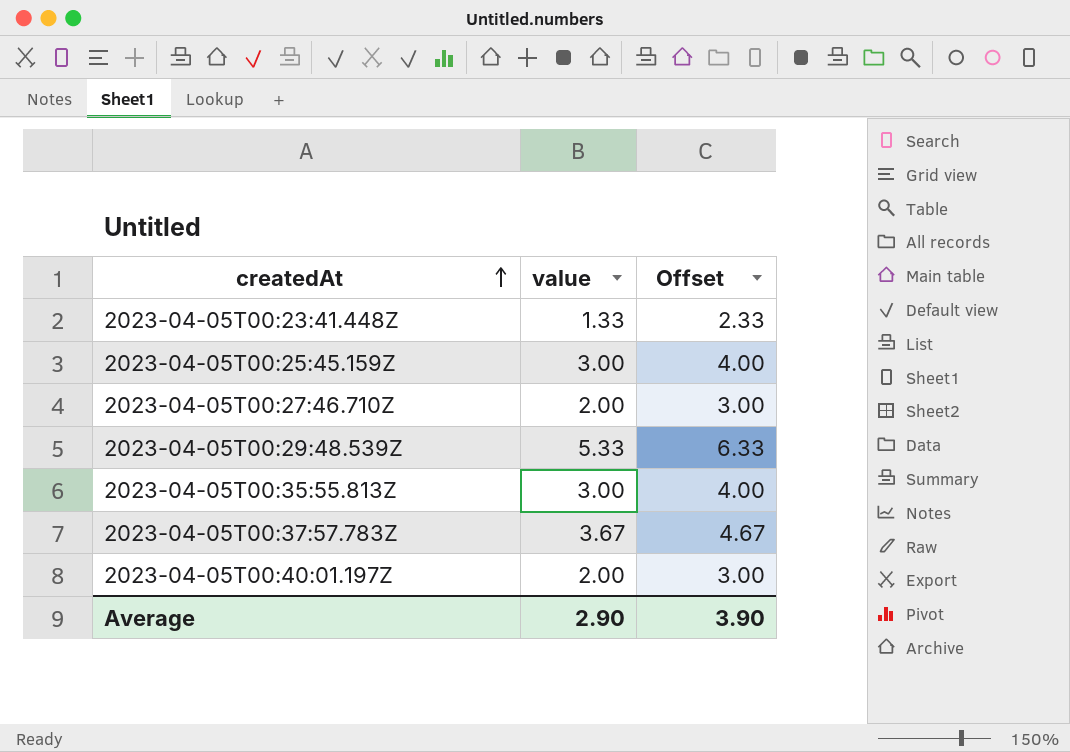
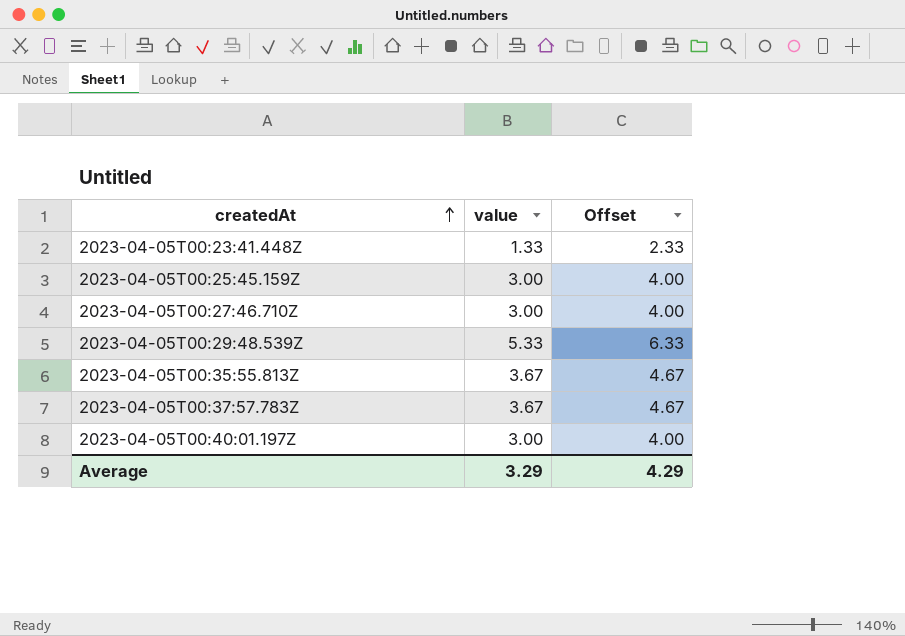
2023-04-05T00:27:46.710Z | value: 2.00 -> 3.00
2023-04-05T00:27:46.710Z | Offset: 3.00 -> 4.00
2023-04-05T00:35:55.813Z | value: 3.00 -> 3.67
2023-04-05T00:35:55.813Z | Offset: 4.00 -> 4.67
2023-04-05T00:40:01.197Z | value: 2.00 -> 3.00
2023-04-05T00:40:01.197Z | Offset: 3.00 -> 4.00
Average | value: 2.90 -> 3.29
Average | Offset: 3.90 -> 4.29

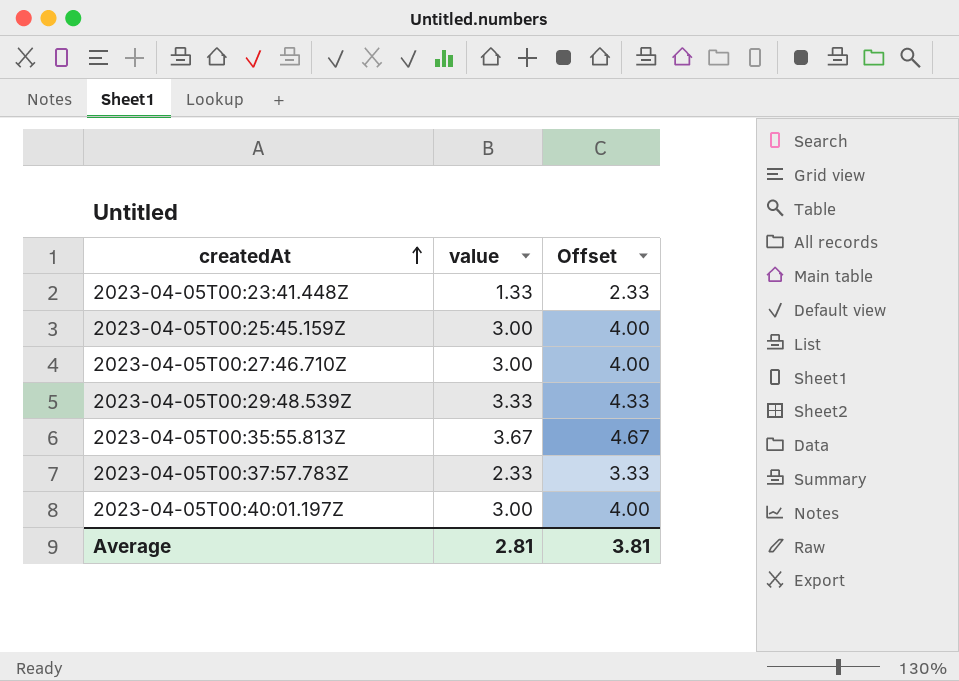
2023-04-05T00:29:48.539Z | value: 5.33 -> 3.33
2023-04-05T00:29:48.539Z | Offset: 6.33 -> 4.33
2023-04-05T00:37:57.783Z | value: 3.67 -> 2.33
2023-04-05T00:37:57.783Z | Offset: 4.67 -> 3.33
Average | value: 3.29 -> 2.81
Average | Offset: 4.29 -> 3.81

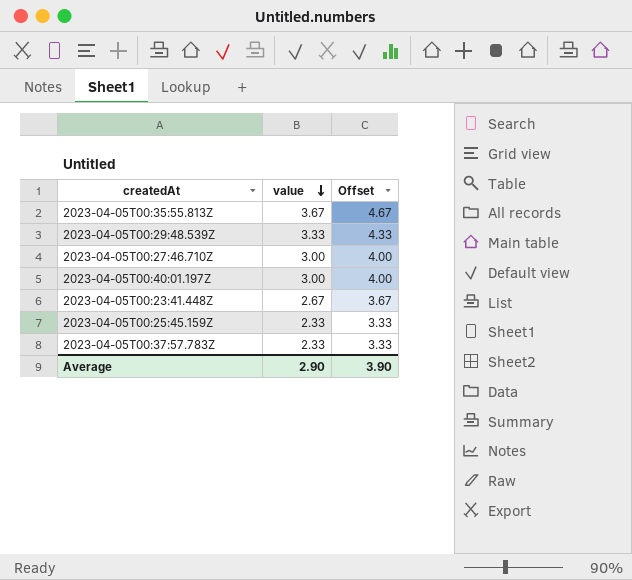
row order: createdAt ascending -> value descending
2023-04-05T00:23:41.448Z | value: 1.33 -> 2.67
2023-04-05T00:23:41.448Z | Offset: 2.33 -> 3.67
2023-04-05T00:25:45.159Z | value: 3.00 -> 2.33
2023-04-05T00:25:45.159Z | Offset: 4.00 -> 3.33
Average | value: 2.81 -> 2.90
Average | Offset: 3.81 -> 3.90

